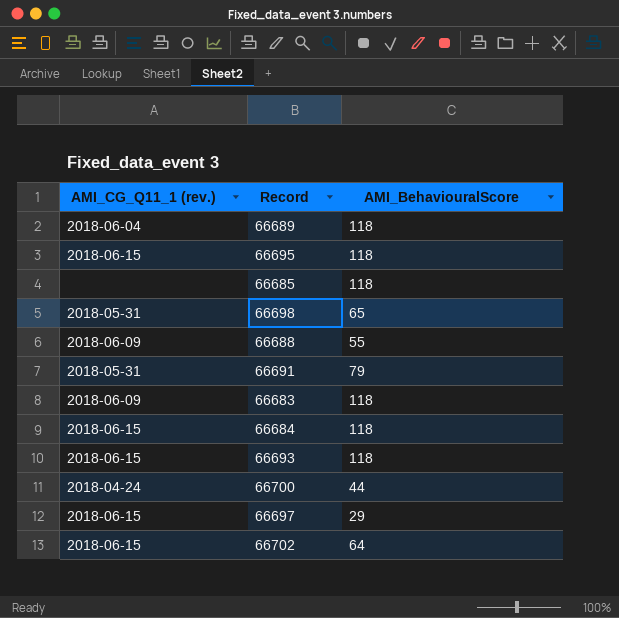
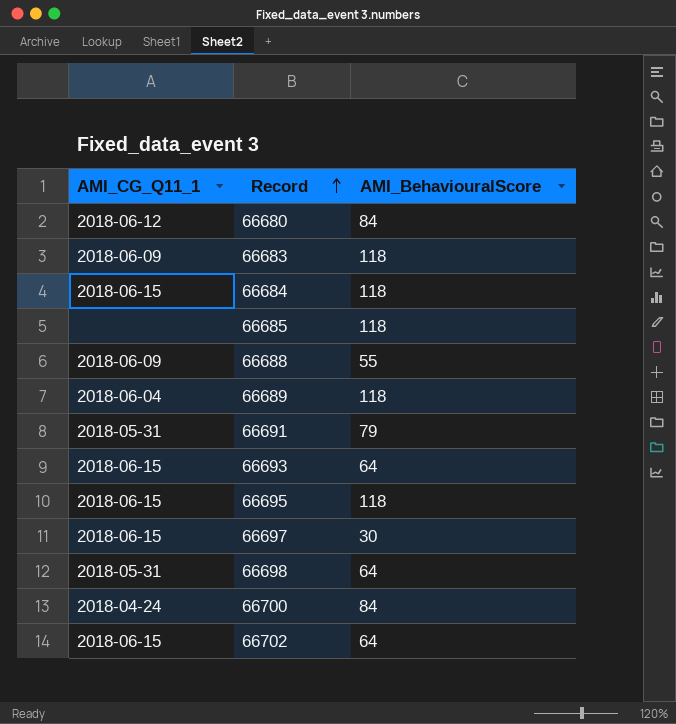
row order: none -> Record ascending
column name: AMI_CG_Q11_1 (rev.) -> AMI_CG_Q11_1
row 66680: none -> 2018-06-12 | 84
66693 | AMI_BehaviouralScore: 118 -> 64
66697 | AMI_BehaviouralScore: 29 -> 30
66698 | AMI_BehaviouralScore: 65 -> 64
66700 | AMI_BehaviouralScore: 44 -> 84

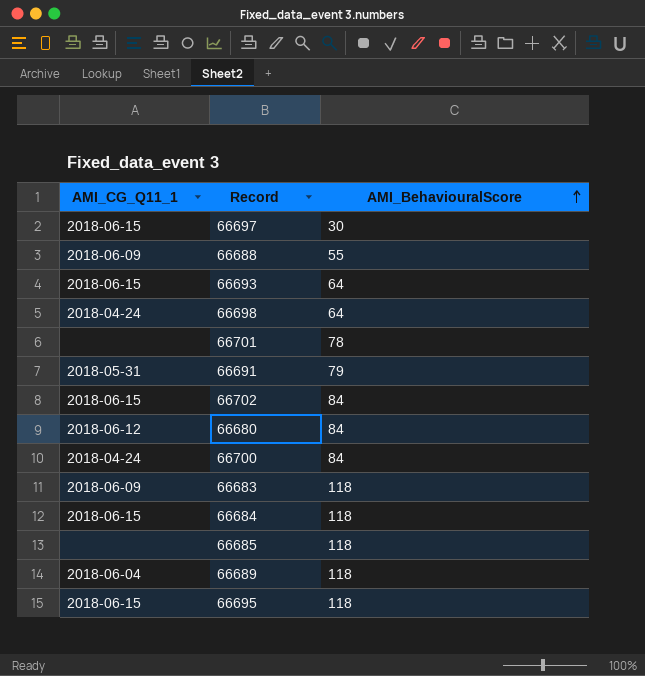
row order: Record ascending -> AMI_BehaviouralScore ascending
66698 | AMI_CG_Q11_1: 2018-05-31 -> 2018-04-24
row 66701: none -> none | 78
66702 | AMI_BehaviouralScore: 64 -> 84

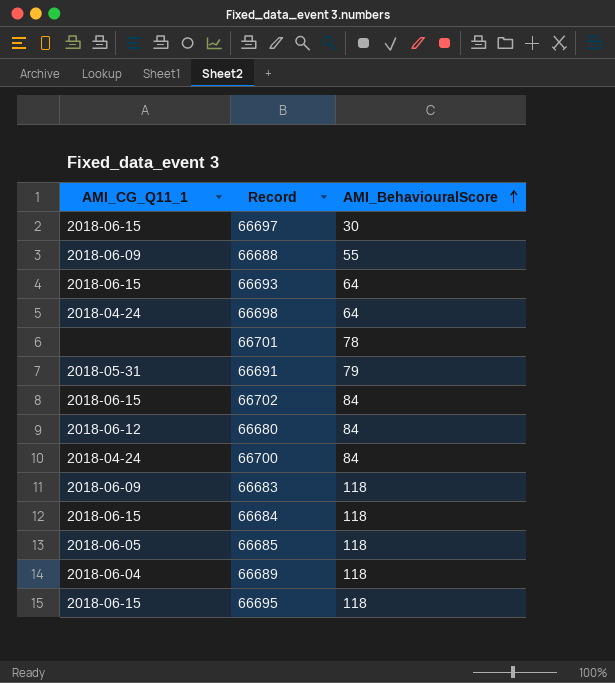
66685 | AMI_CG_Q11_1: none -> 2018-06-05

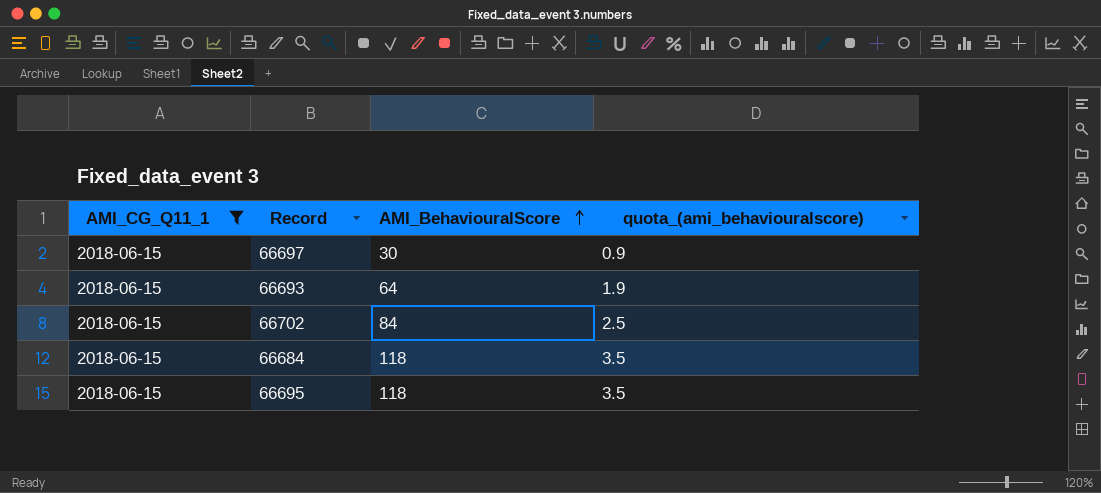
filter: none -> AMI_CG_Q11_1 = 2018-06-15
column quota_(ami_behaviouralscore) | formula: none -> [AMI_BehaviouralScore] * 0.03

